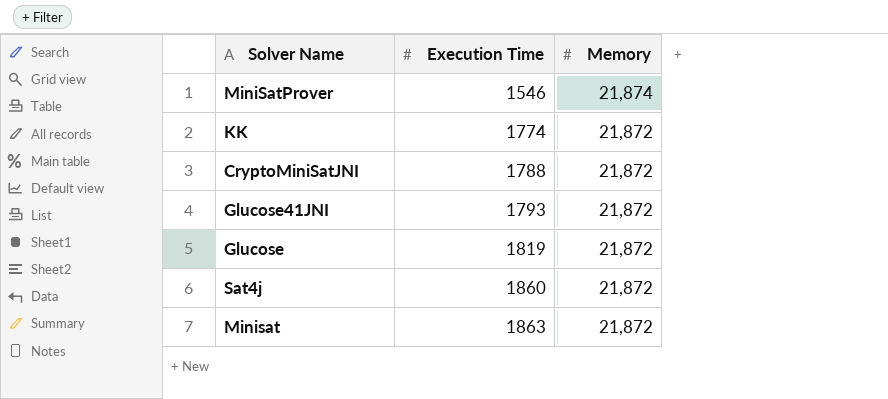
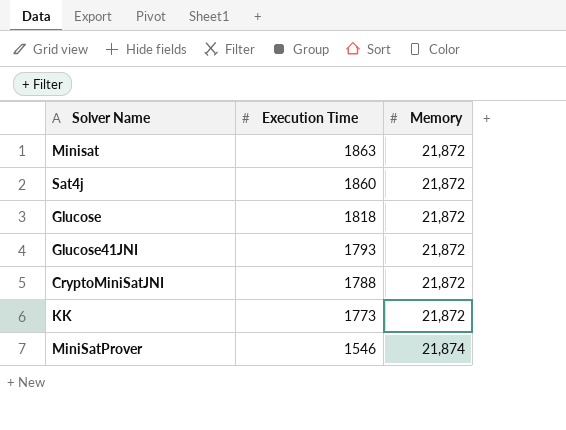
row order: Execution Time ascending -> Execution Time descending
Glucose | Execution Time: 1819 -> 1818
KK | Execution Time: 1774 -> 1773

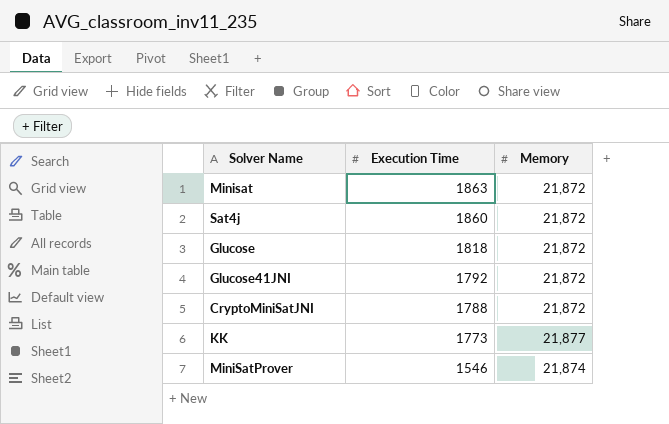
Glucose41JNI | Execution Time: 1793 -> 1792
KK | Memory: 21,872 -> 21,877

